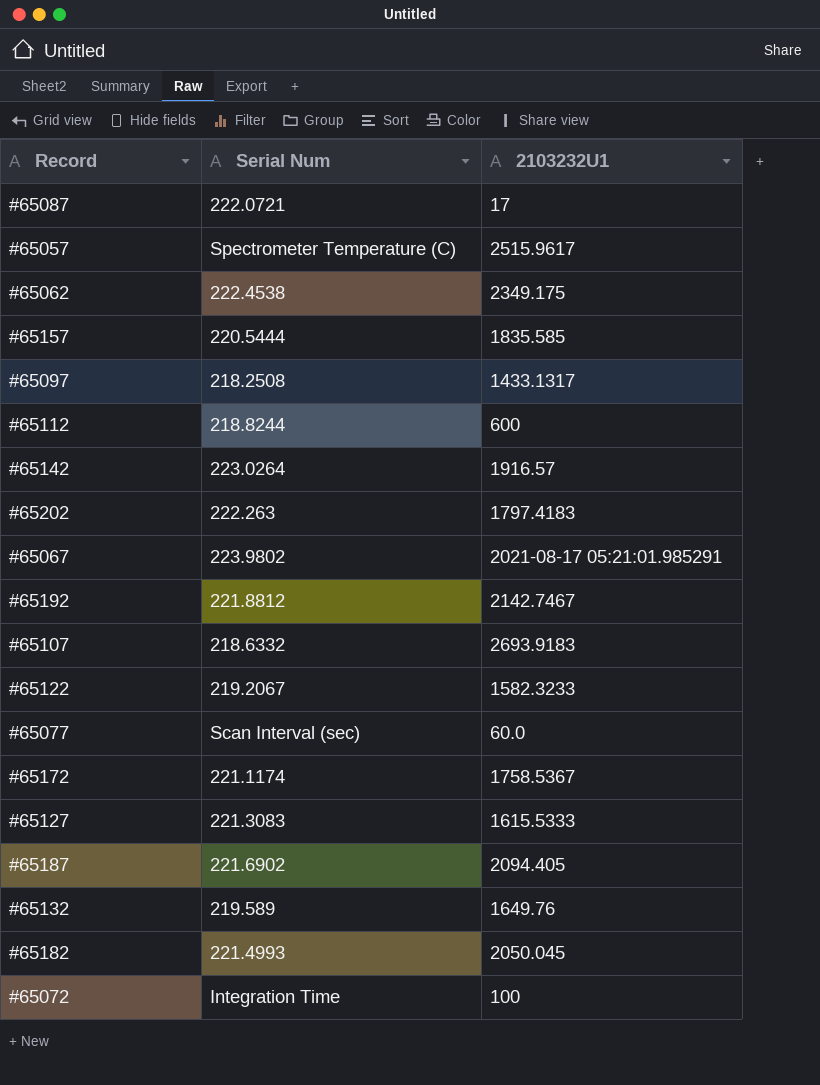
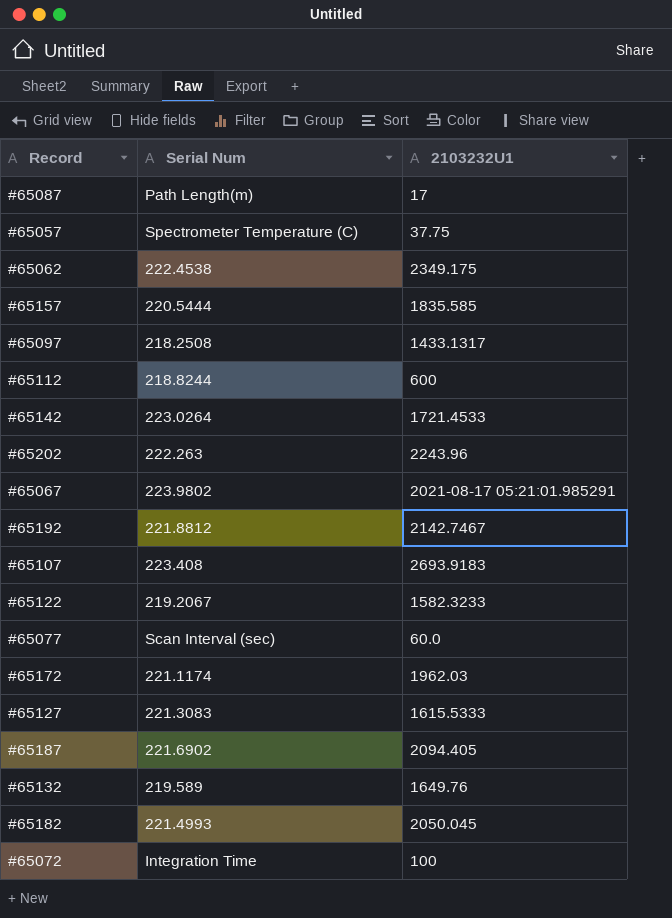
#65087 | Serial Num: 222.0721 -> Path Length(m)
#65057 | 2103232U1: 2515.9617 -> 37.75
#65142 | 2103232U1: 1916.57 -> 1721.4533
#65202 | 2103232U1: 1797.4183 -> 2243.96
#65107 | Serial Num: 218.6332 -> 223.408
#65172 | 2103232U1: 1758.5367 -> 1962.03

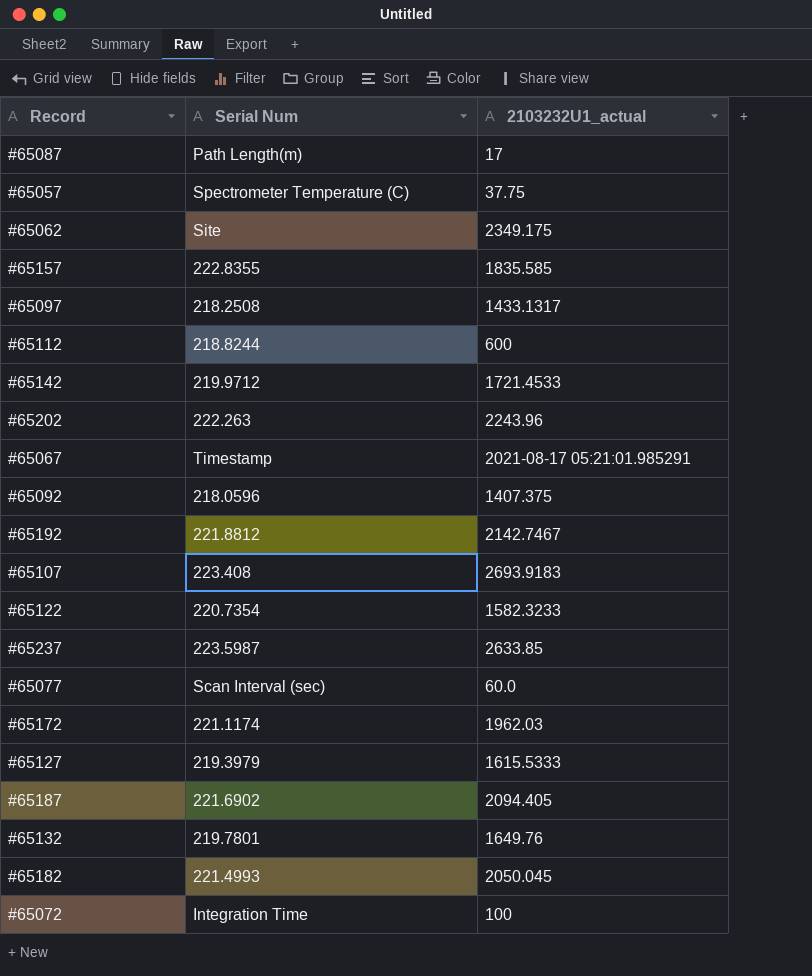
column name: 2103232U1 -> 2103232U1_actual
#65062 | Serial Num: 222.4538 -> Site
#65157 | Serial Num: 220.5444 -> 222.8355
#65142 | Serial Num: 223.0264 -> 219.9712
#65067 | Serial Num: 223.9802 -> Timestamp
row #65092: none -> 218.0596 | 1407.375
#65122 | Serial Num: 219.2067 -> 220.7354
row #65237: none -> 223.5987 | 2633.85
#65127 | Serial Num: 221.3083 -> 219.3979
#65132 | Serial Num: 219.589 -> 219.7801

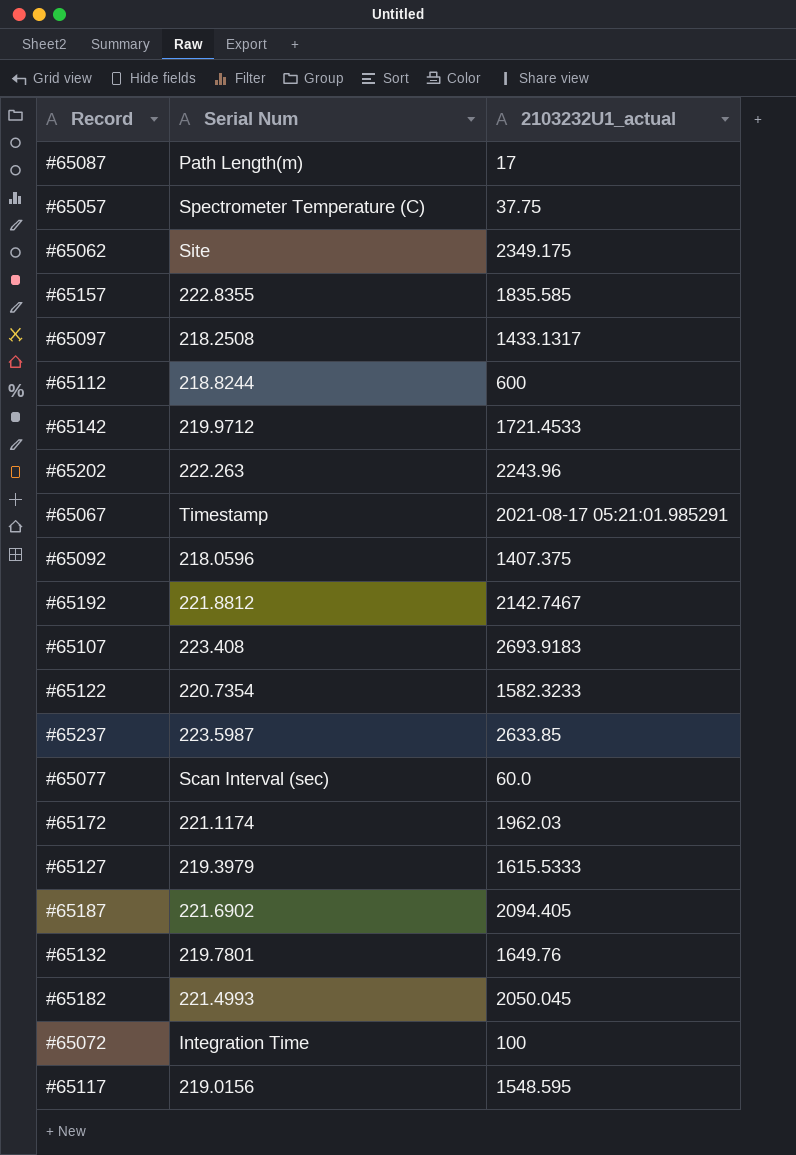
row #65117: none -> 219.0156 | 1548.595

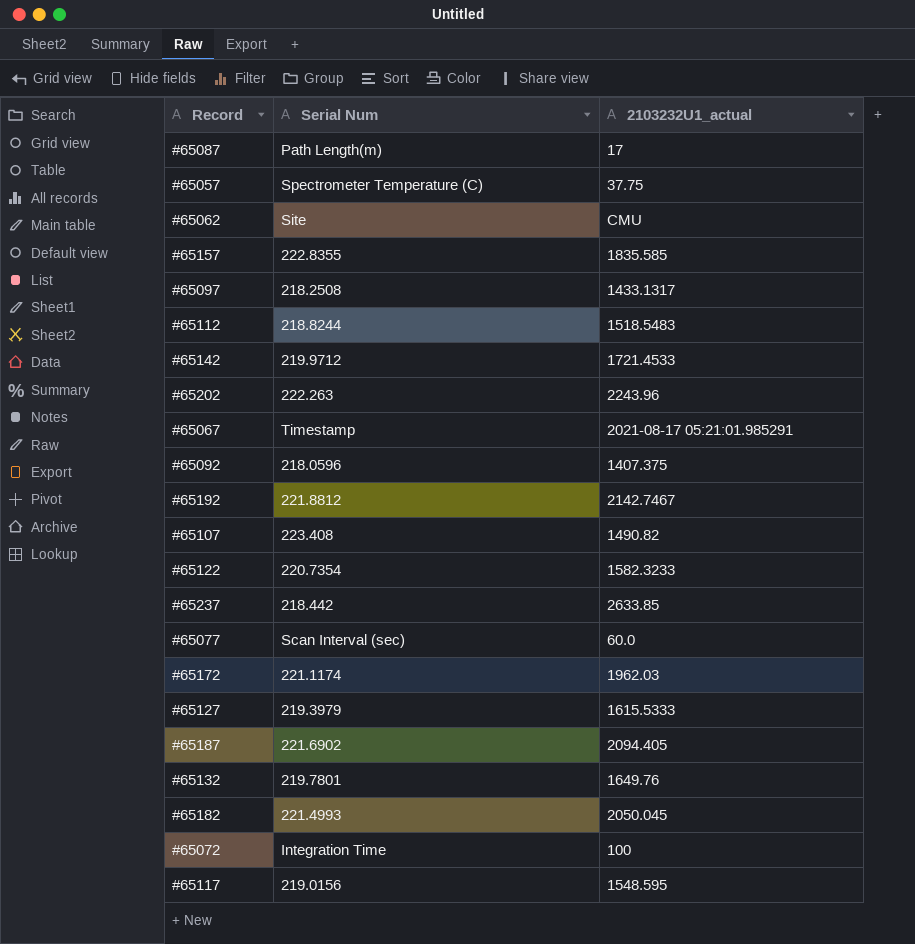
#65062 | 2103232U1_actual: 2349.175 -> CMU
#65112 | 2103232U1_actual: 600 -> 1518.5483
#65107 | 2103232U1_actual: 2693.9183 -> 1490.82
#65237 | Serial Num: 223.5987 -> 218.442

